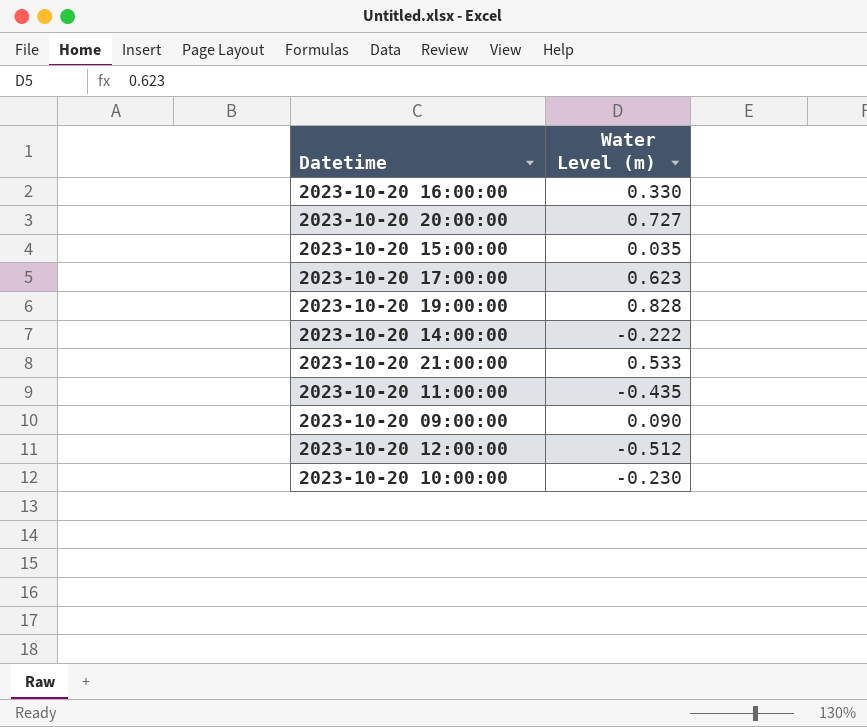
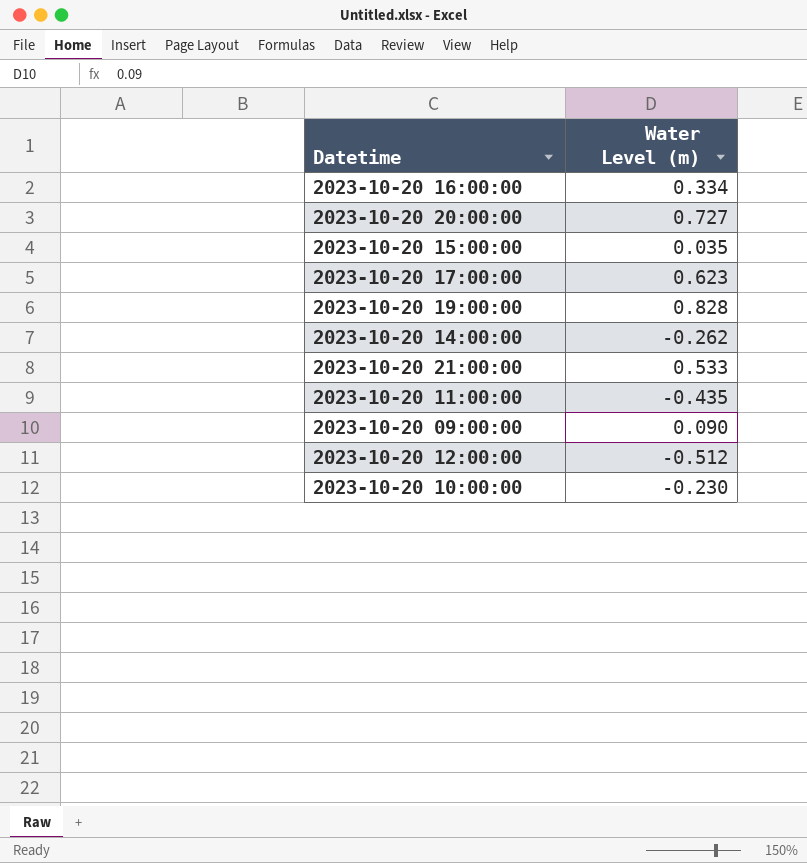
2023-10-20 16:00:00 | Water Level (m): 0.330 -> 0.334
2023-10-20 14:00:00 | Water Level (m): -0.222 -> -0.262

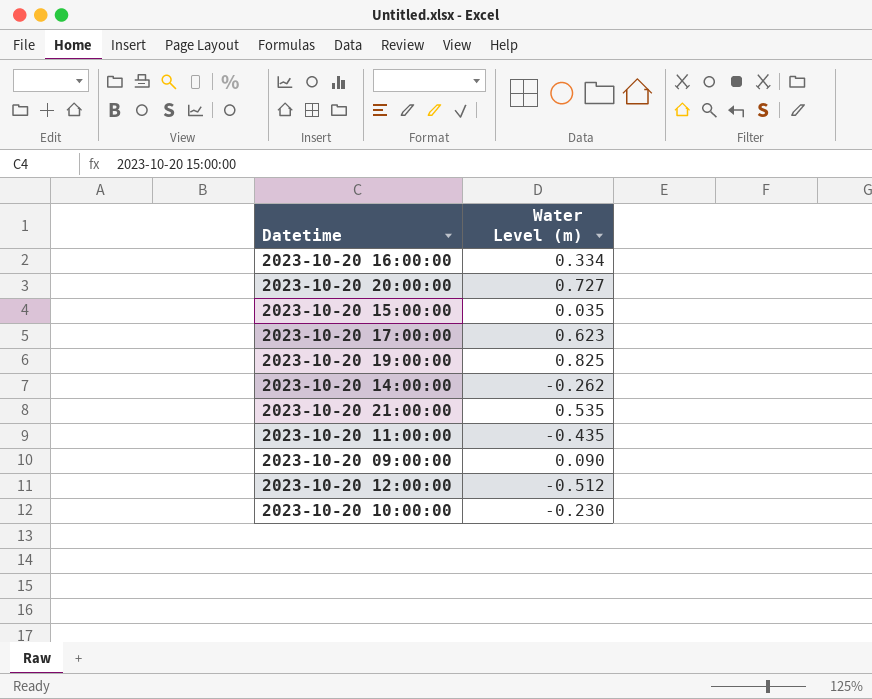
2023-10-20 19:00:00 | Water Level (m): 0.828 -> 0.825
2023-10-20 21:00:00 | Water Level (m): 0.533 -> 0.535

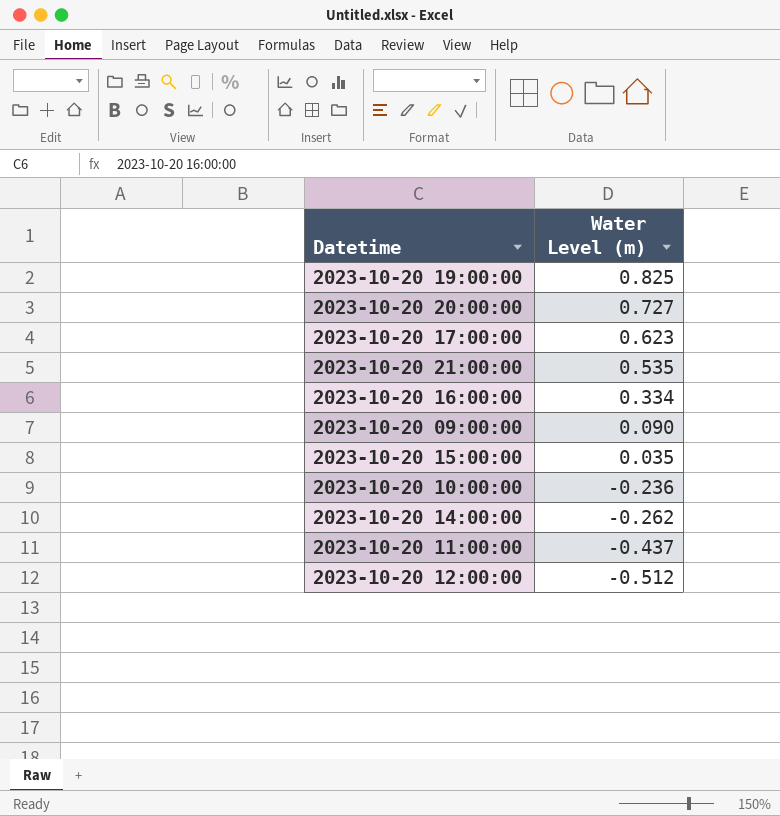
row order: none -> Water Level (m) descending
2023-10-20 10:00:00 | Water Level (m): -0.230 -> -0.236
2023-10-20 11:00:00 | Water Level (m): -0.435 -> -0.437

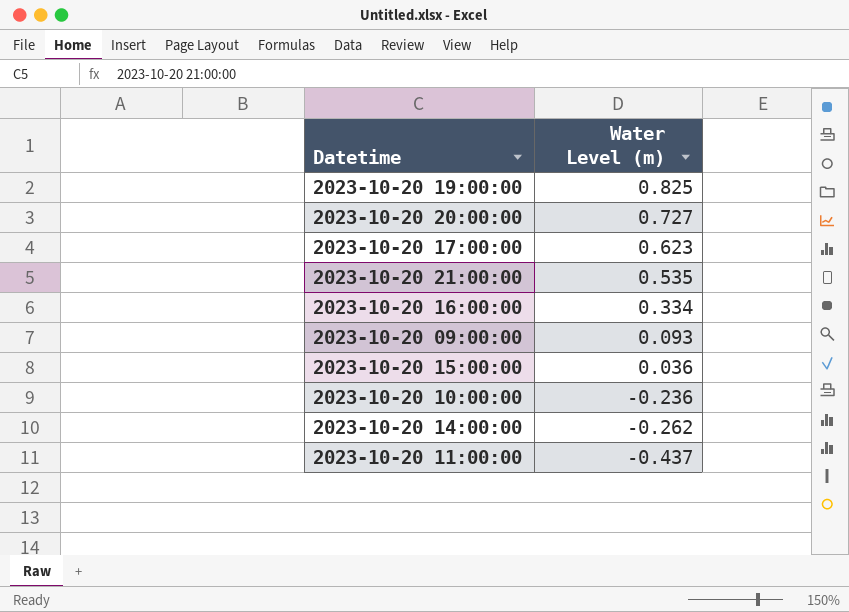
row 2023-10-20 12:00:00: -0.512 -> none
2023-10-20 09:00:00 | Water Level (m): 0.090 -> 0.093
2023-10-20 15:00:00 | Water Level (m): 0.035 -> 0.036

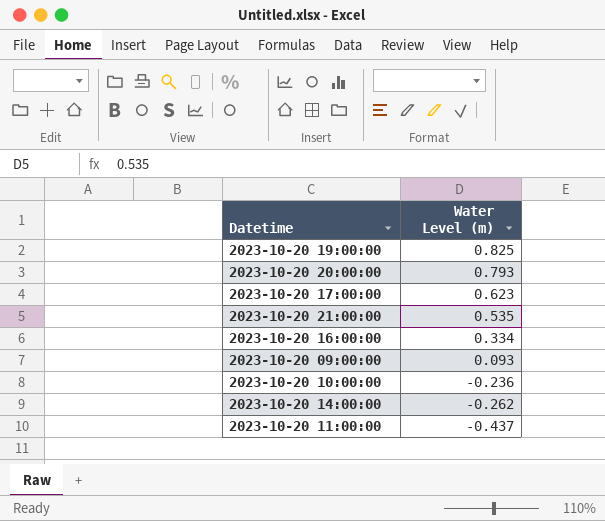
row 2023-10-20 15:00:00: 0.036 -> none
2023-10-20 20:00:00 | Water Level (m): 0.727 -> 0.793

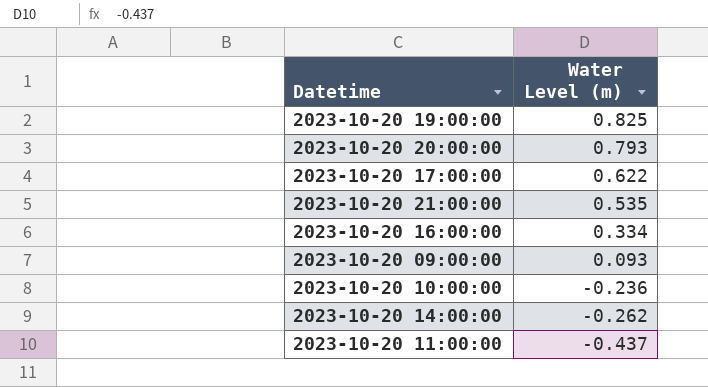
2023-10-20 17:00:00 | Water Level (m): 0.623 -> 0.622

